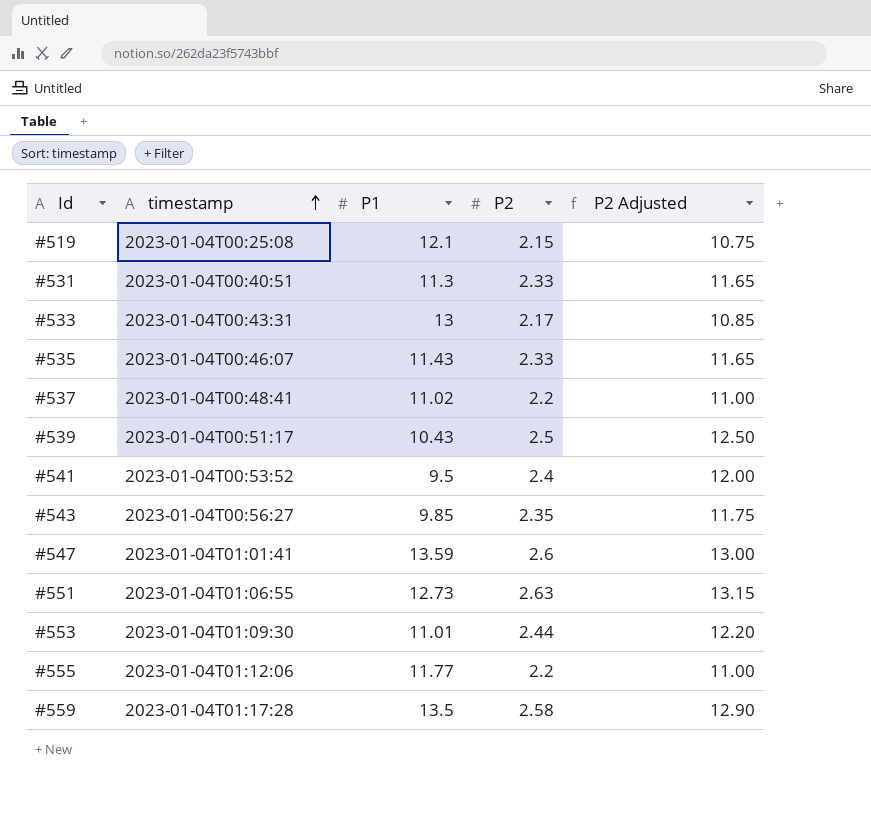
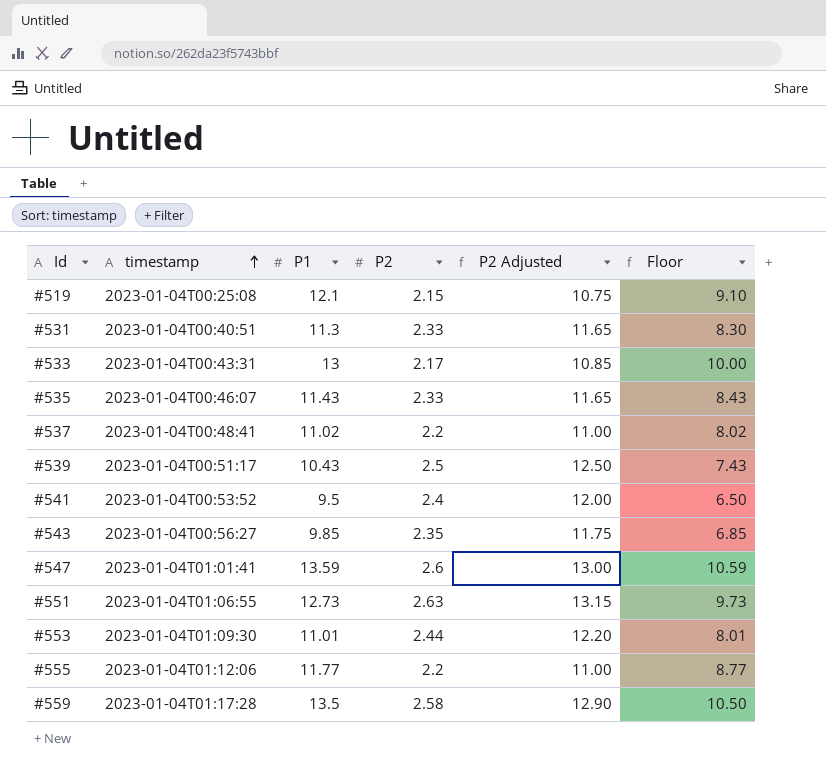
column Floor | formula: none -> [P1] - 3

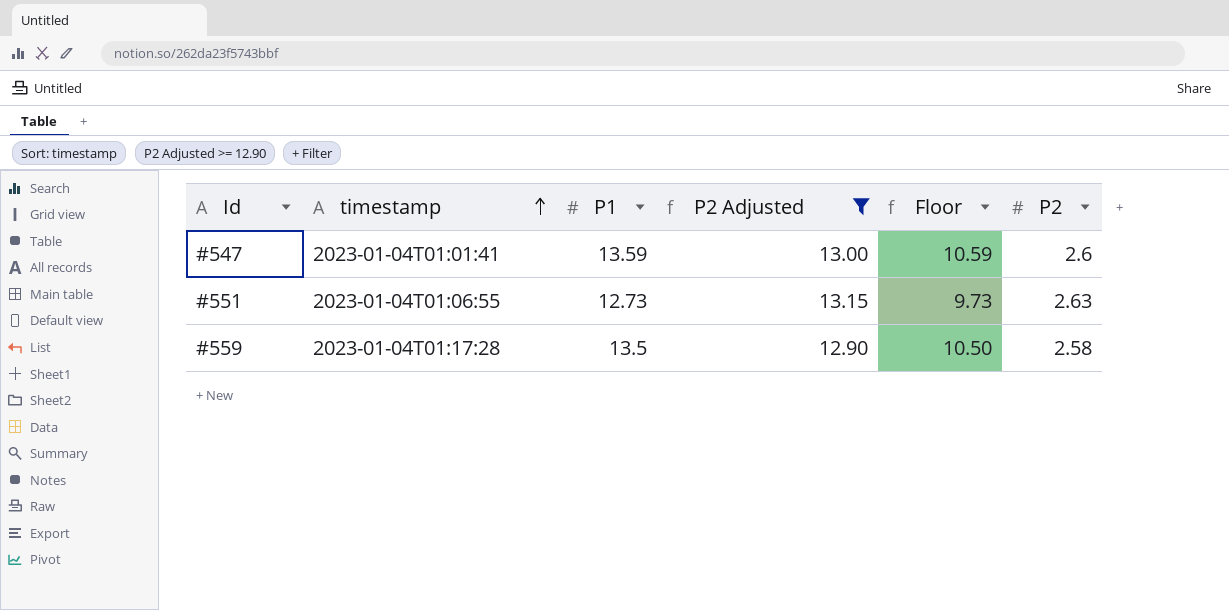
filter: none -> P2 Adjusted >= 12.90
column P2 | position: 4 -> 6

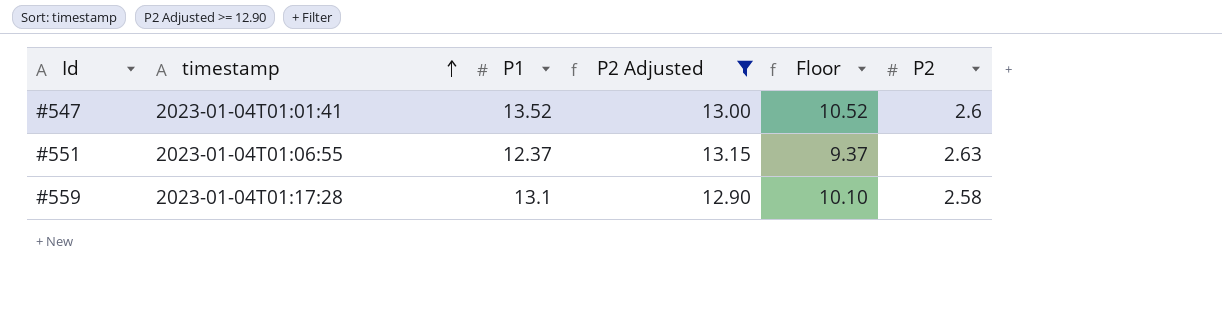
#547 | P1: 13.59 -> 13.52
#547 | Floor: 10.59 -> 10.52
#551 | P1: 12.73 -> 12.37
#551 | Floor: 9.73 -> 9.37
#559 | P1: 13.5 -> 13.1
#559 | Floor: 10.50 -> 10.10

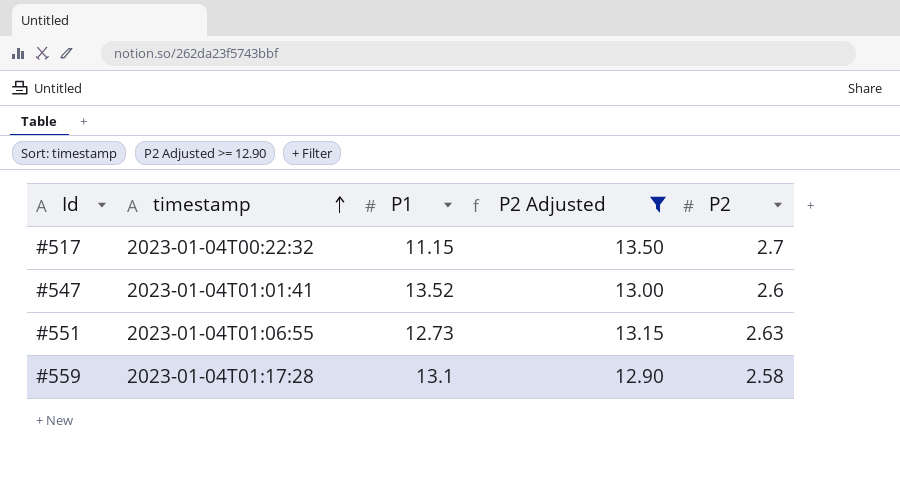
column Floor | formula: [P1] - 3 -> none
row #517: none -> 2023-01-04T00:22:32 | 11.15 | 13.50 | 2.7
#551 | P1: 12.37 -> 12.73

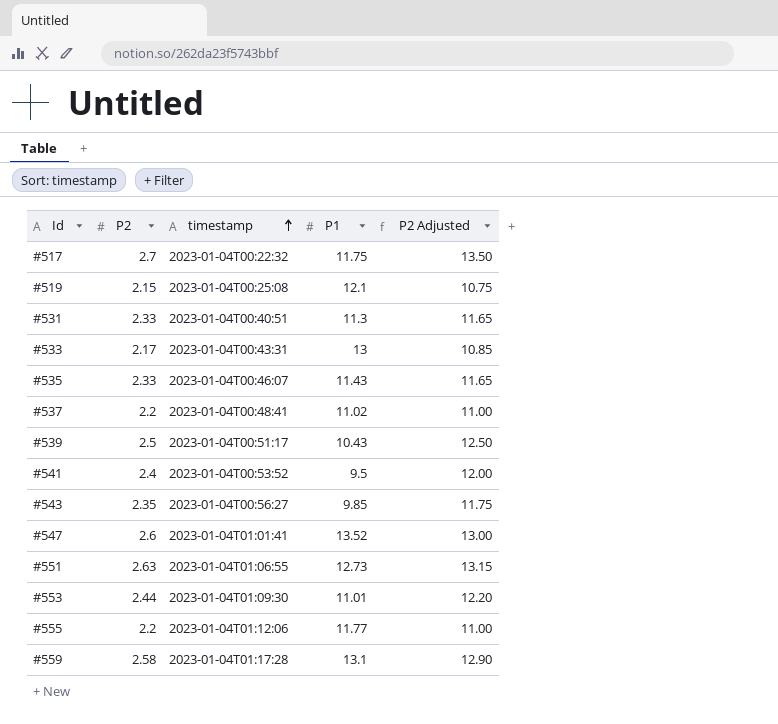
filter: P2 Adjusted >= 12.90 -> none
column P2 | position: 5 -> 2
#517 | P1: 11.15 -> 11.75

